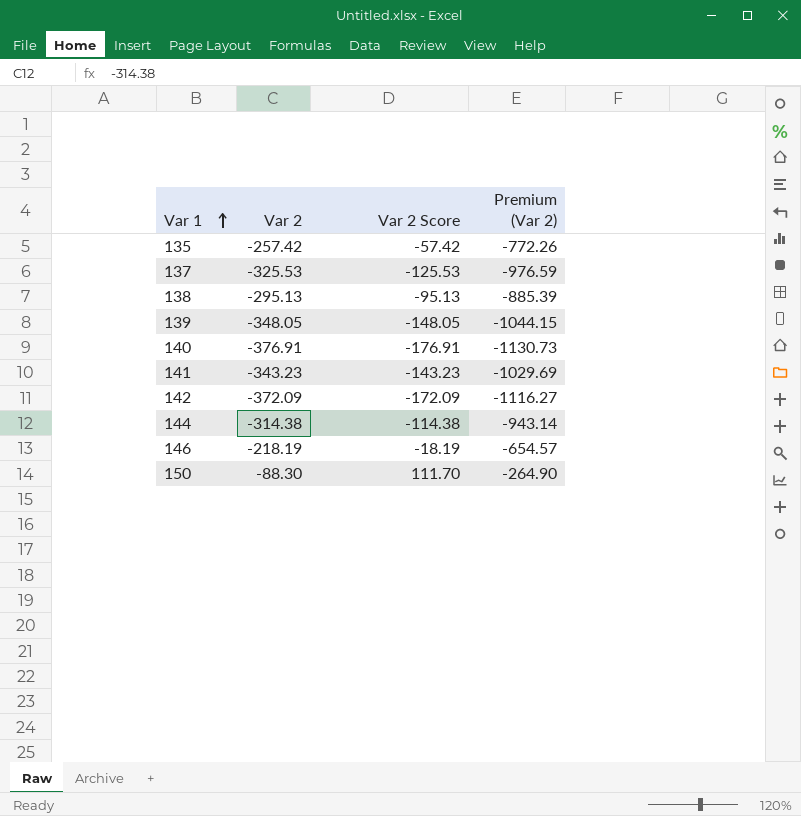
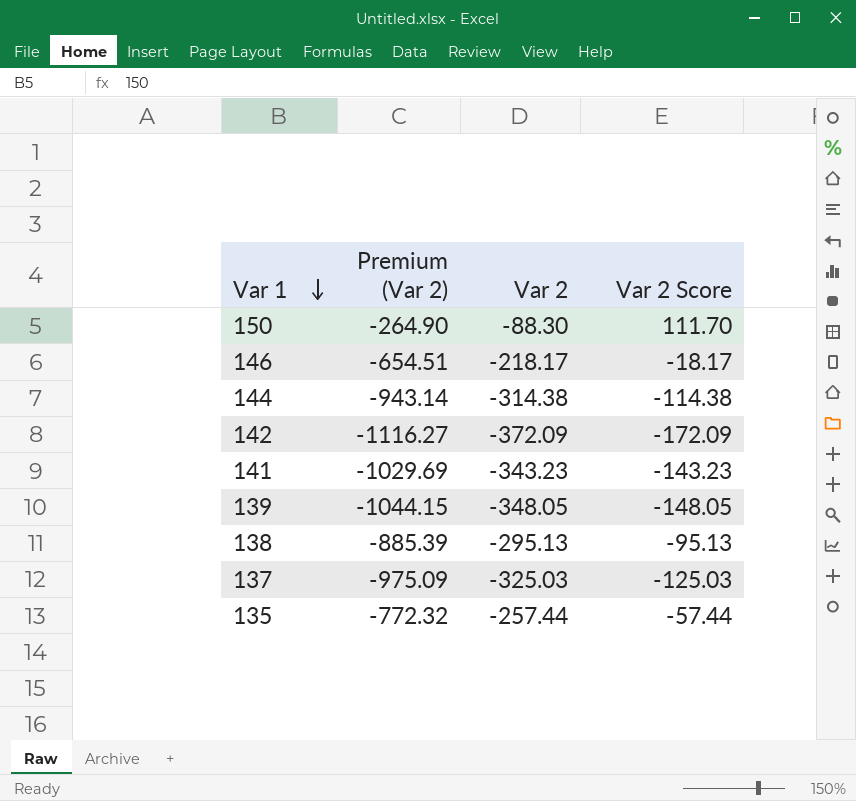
row order: Var 1 ascending -> Var 1 descending
column Premium (Var 2) | position: 4 -> 2
row 140: -376.91 | -176.91 | -1130.73 -> none
146 | Premium (Var 2): -654.57 -> -654.51
146 | Var 2: -218.19 -> -218.17
146 | Var 2 Score: -18.19 -> -18.17
137 | Premium (Var 2): -976.59 -> -975.09
137 | Var 2: -325.53 -> -325.03
137 | Var 2 Score: -125.53 -> -125.03
135 | Premium (Var 2): -772.26 -> -772.32
135 | Var 2: -257.42 -> -257.44
135 | Var 2 Score: -57.42 -> -57.44

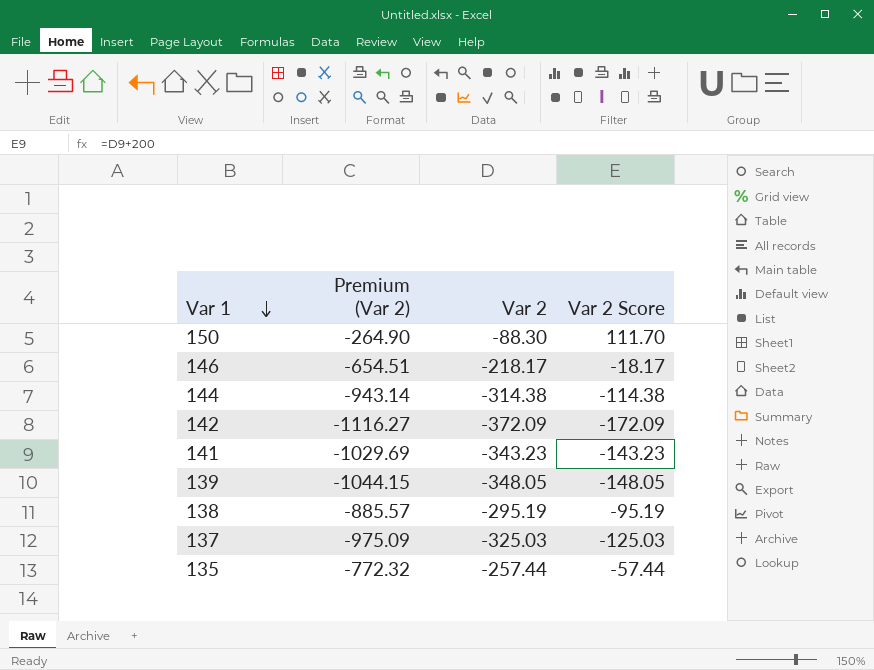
138 | Premium (Var 2): -885.39 -> -885.57
138 | Var 2: -295.13 -> -295.19
138 | Var 2 Score: -95.13 -> -95.19

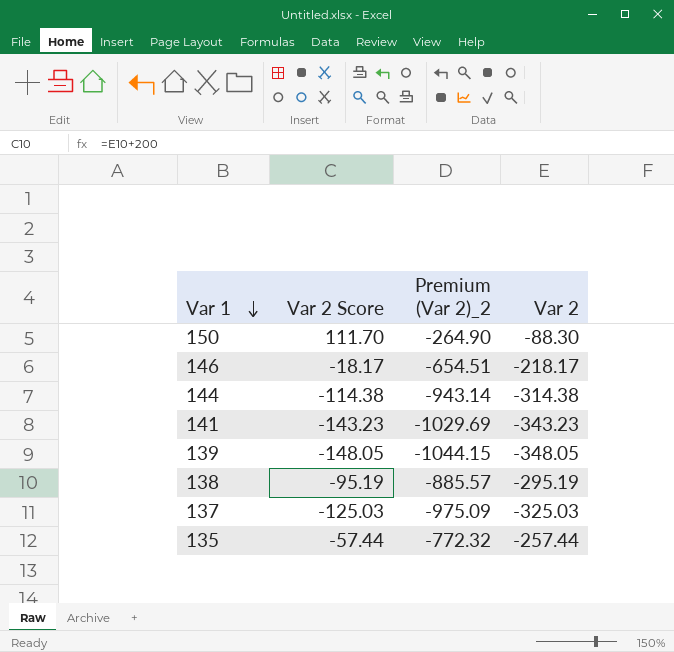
column Var 2 Score | position: 4 -> 2
column name: Premium (Var 2) -> Premium (Var 2)_2
row 142: -1116.27 | -372.09 | -172.09 -> none

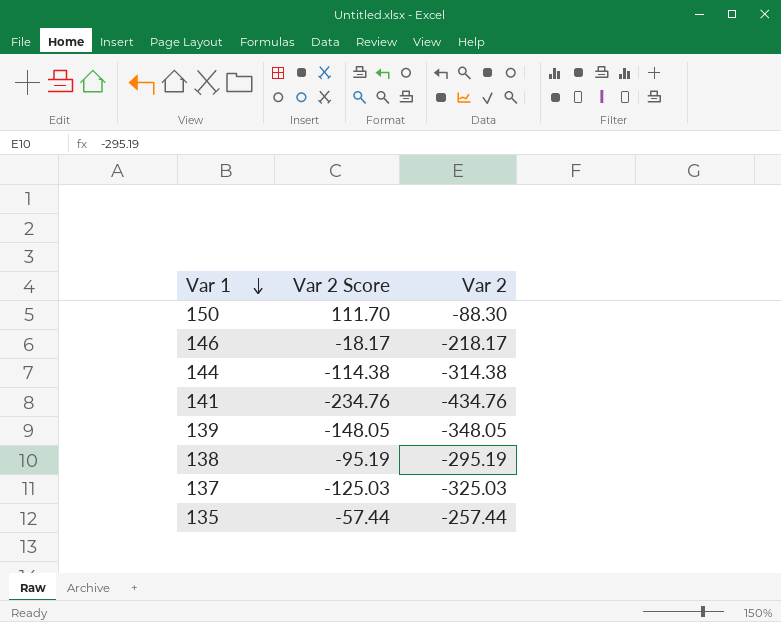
column Premium (Var 2)_2 | formula: [Var 2] * 3 -> none
141 | Var 2 Score: -143.23 -> -234.76
141 | Var 2: -343.23 -> -434.76

